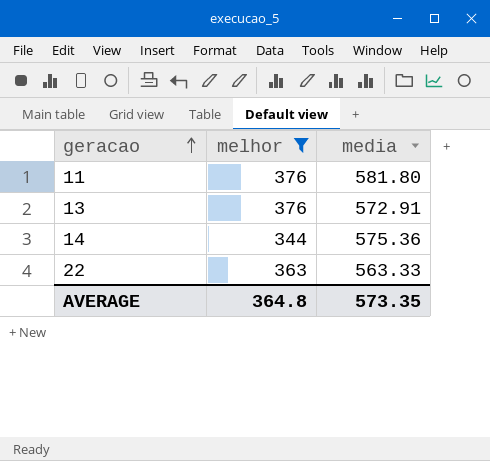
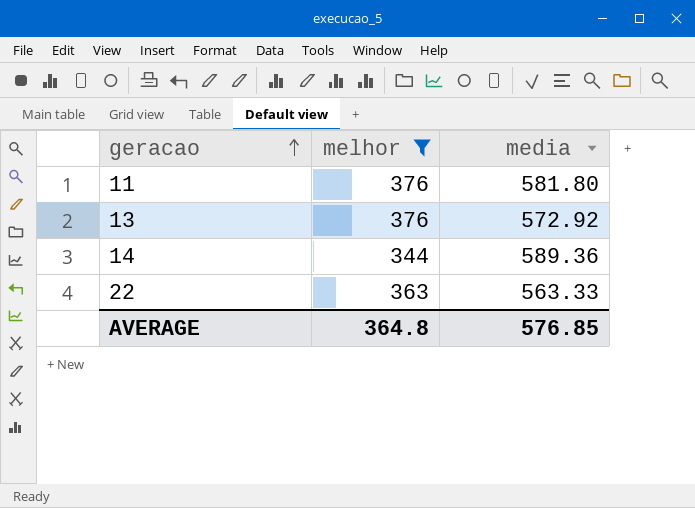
13 | media: 572.91 -> 572.92
14 | media: 575.36 -> 589.36
AVERAGE | media: 573.35 -> 576.85

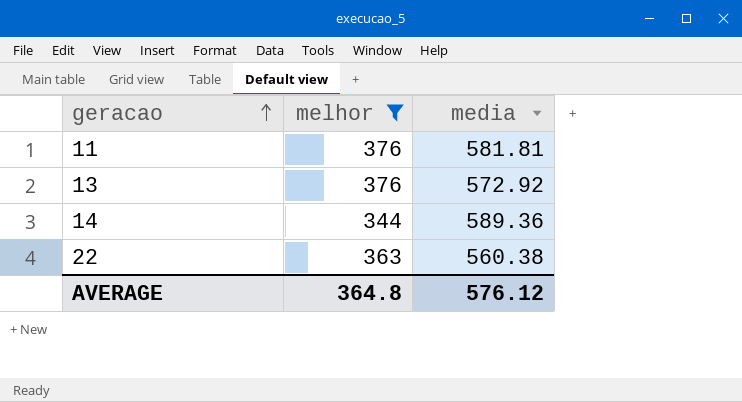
11 | media: 581.80 -> 581.81
22 | media: 563.33 -> 560.38
AVERAGE | media: 576.85 -> 576.12

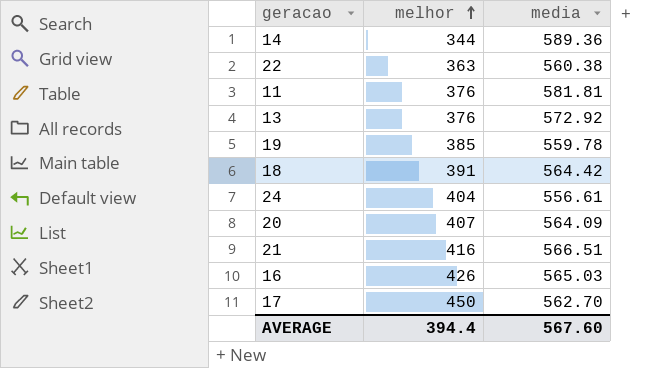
filter: melhor <= 376 -> none
row order: geracao ascending -> melhor ascending
AVERAGE | melhor: 364.8 -> 394.4
AVERAGE | media: 576.12 -> 567.60

